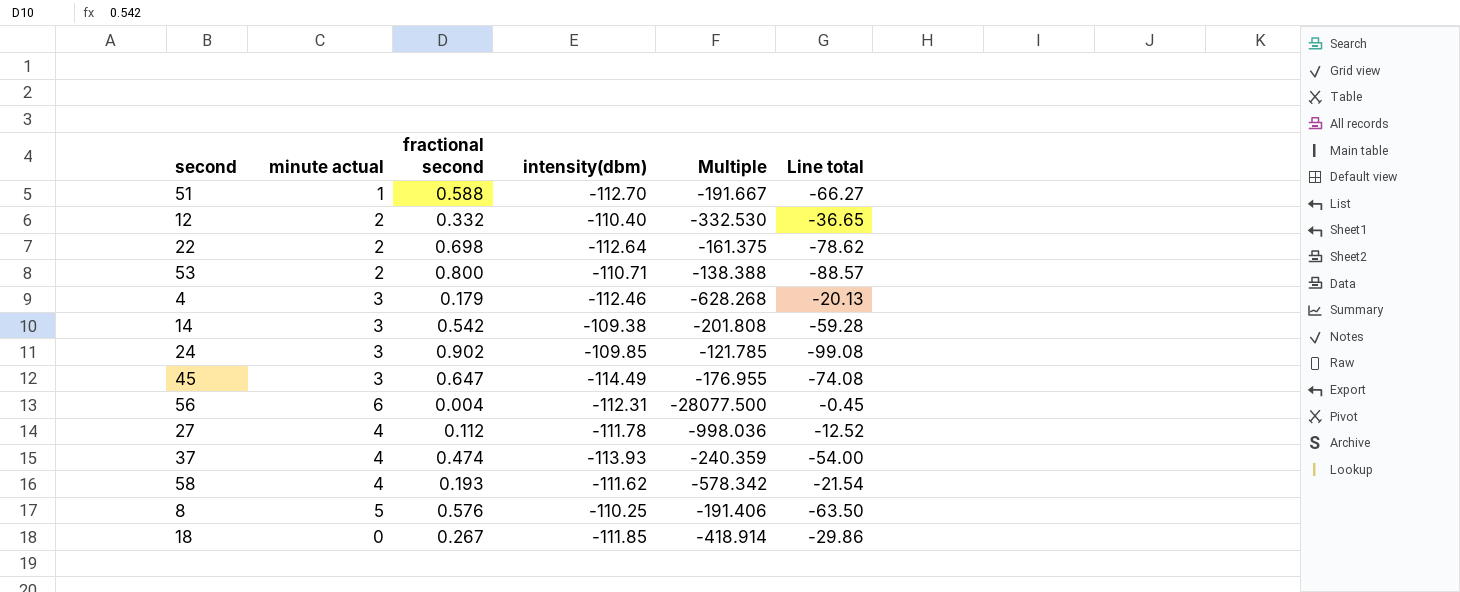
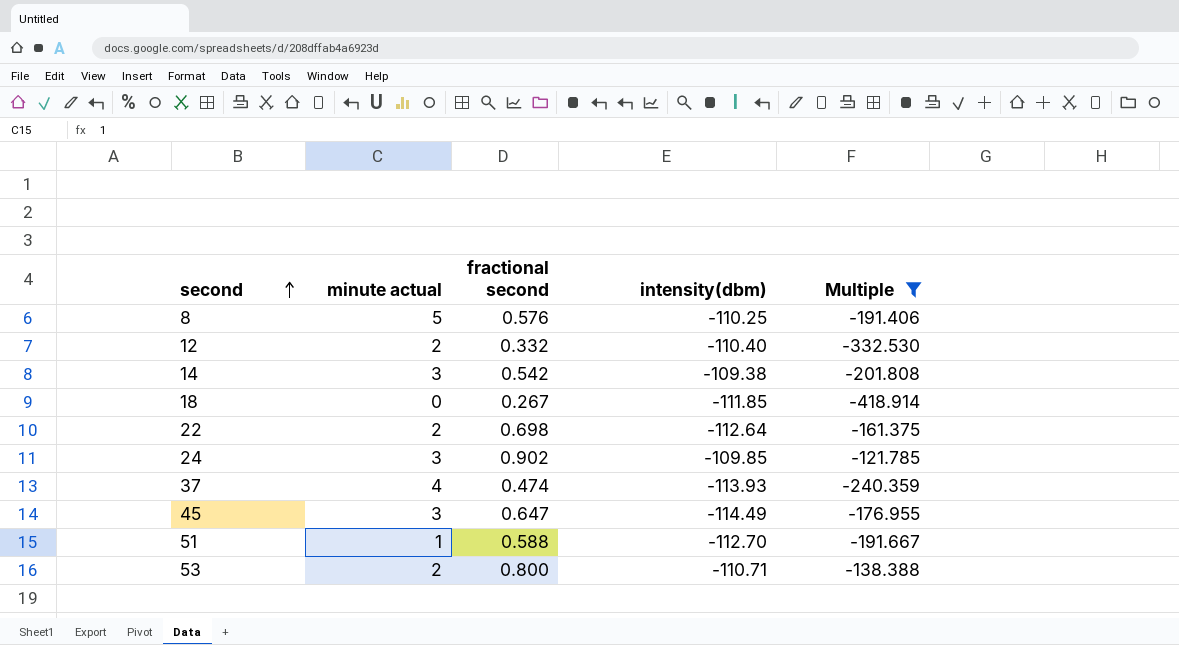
filter: none -> Multiple >= -418.914
row order: none -> second ascending
column Line total | formula: [fractional second] * [intensity(dbm)] -> none

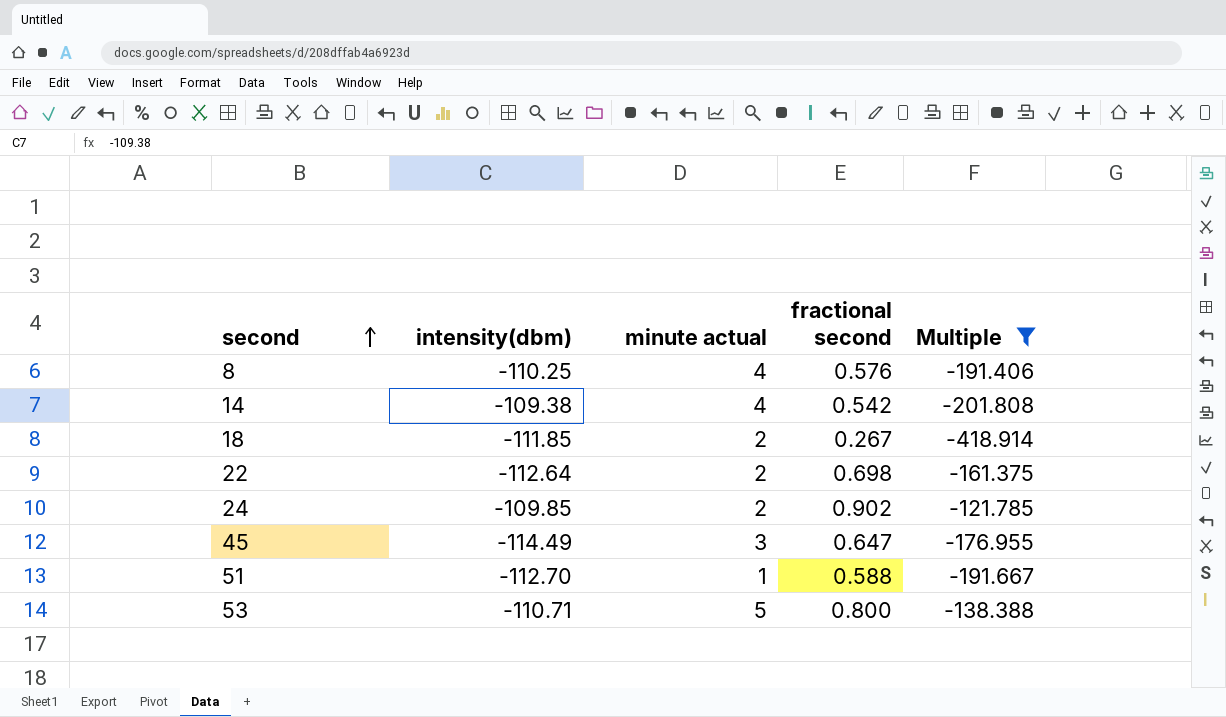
column intensity(dbm) | position: 4 -> 2
row 12: 2 | 0.332 | -110.40 | -332.530 -> none
row 37: 4 | 0.474 | -113.93 | -240.359 -> none
8 | minute actual: 5 -> 4
14 | minute actual: 3 -> 4
18 | minute actual: 0 -> 2
24 | minute actual: 3 -> 2
53 | minute actual: 2 -> 5

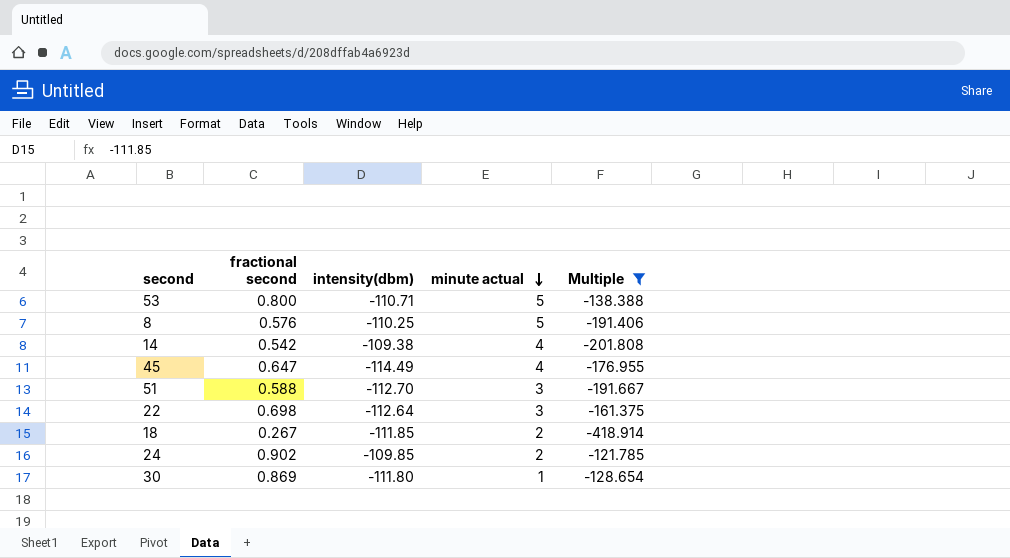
row order: second ascending -> minute actual descending
column fractional second | position: 4 -> 2
8 | minute actual: 4 -> 5
45 | minute actual: 3 -> 4
51 | minute actual: 1 -> 3
22 | minute actual: 2 -> 3
row 30: none -> 0.869 | -111.80 | 1 | -128.654

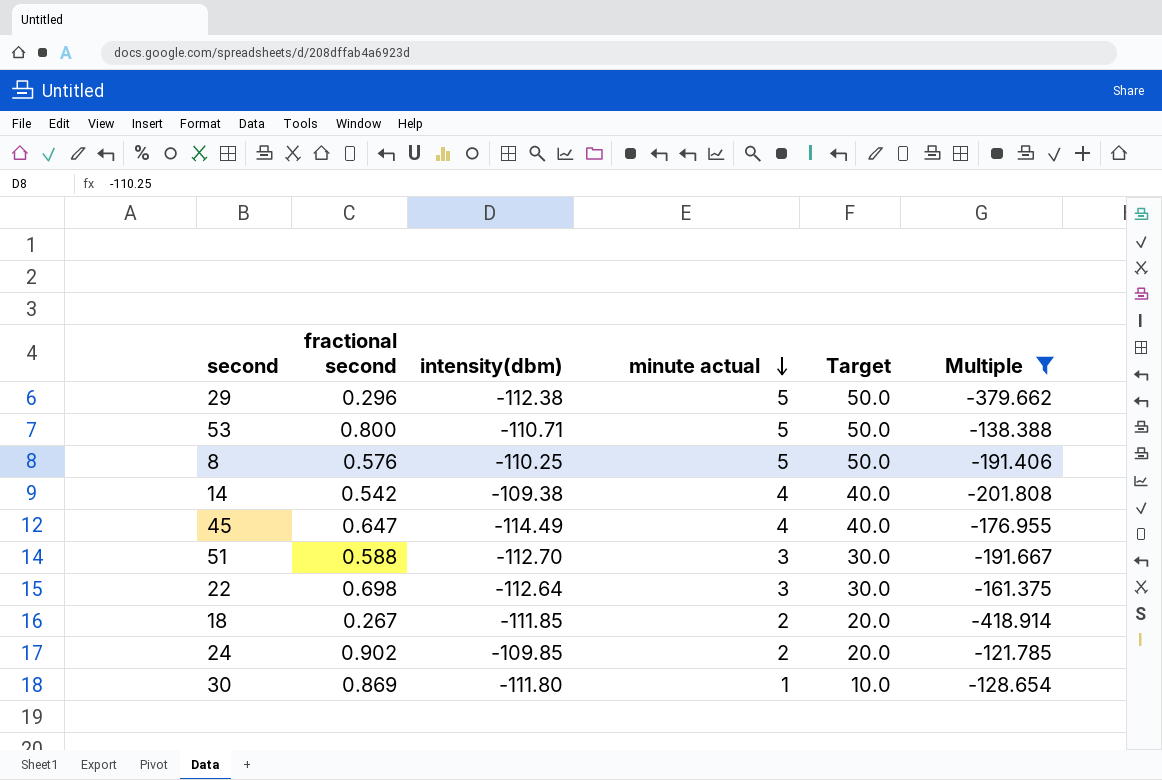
column Target | formula: none -> [minute actual] * 10
row 29: none -> 0.296 | -112.38 | 5 | 50.0 | -379.662

